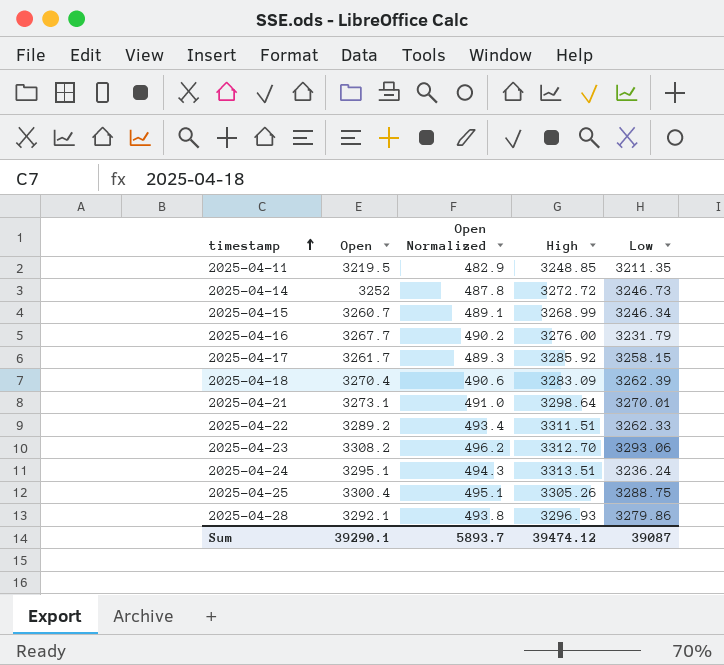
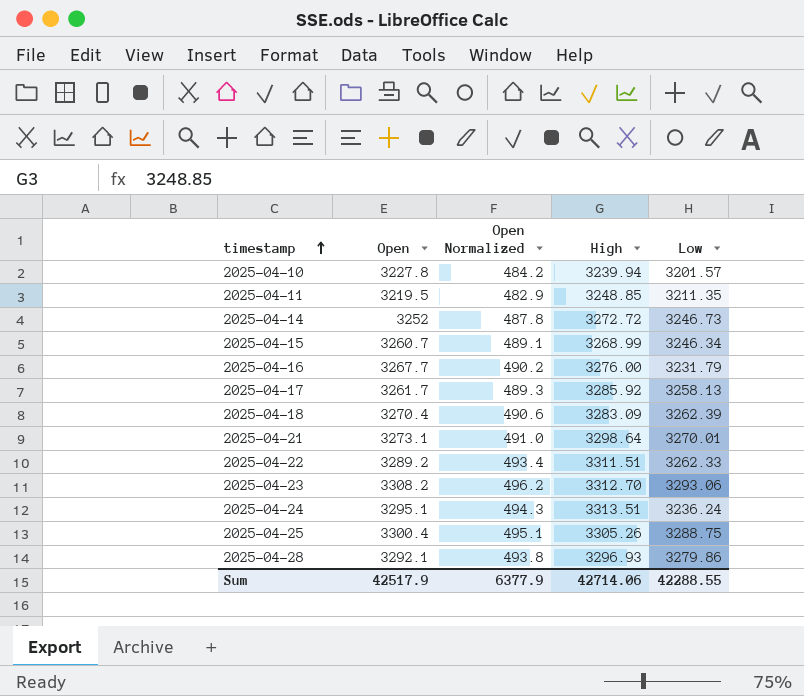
row 2025-04-10: none -> 3227.8 | 484.2 | 3239.94 | 3201.57
2025-04-17 | Low: 3258.15 -> 3258.13
Sum | Open: 39290.1 -> 42517.9
Sum | Open Normalized: 5893.7 -> 6377.9
Sum | High: 39474.12 -> 42714.06
Sum | Low: 39087 -> 42288.55

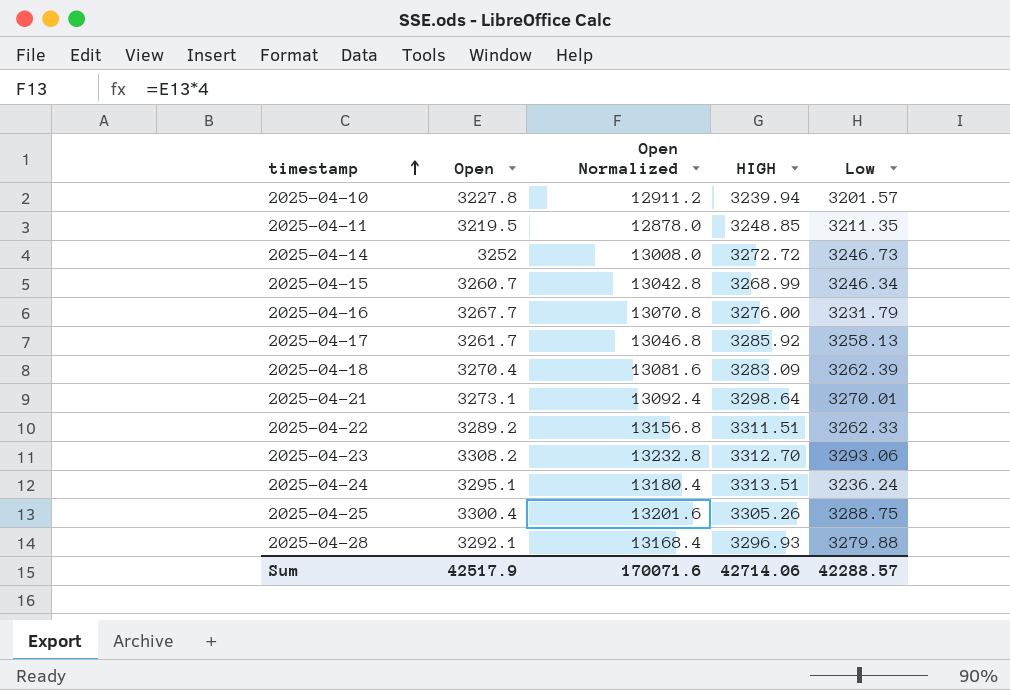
column Open Normalized | formula: [Open] * 0.15 -> [Open] * 4
column name: High -> HIGH
2025-04-28 | Low: 3279.86 -> 3279.88
Sum | Open Normalized: 6377.9 -> 170071.6
Sum | Low: 42288.55 -> 42288.57

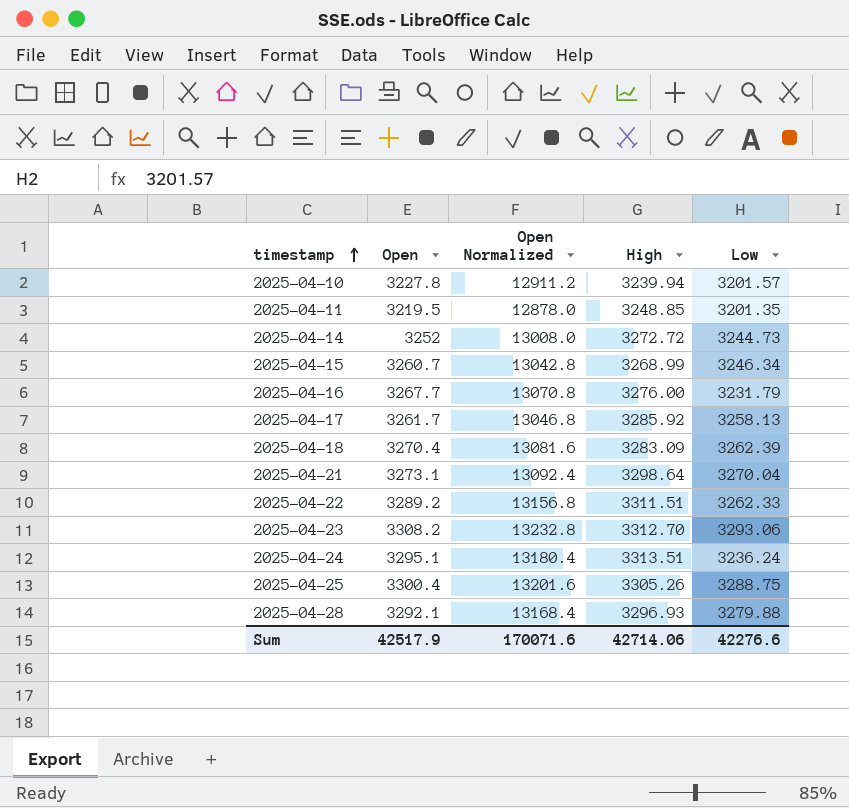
column name: HIGH -> High
2025-04-11 | Low: 3211.35 -> 3201.35
2025-04-14 | Low: 3246.73 -> 3244.73
2025-04-21 | Low: 3270.01 -> 3270.04
Sum | Low: 42288.57 -> 42276.6

